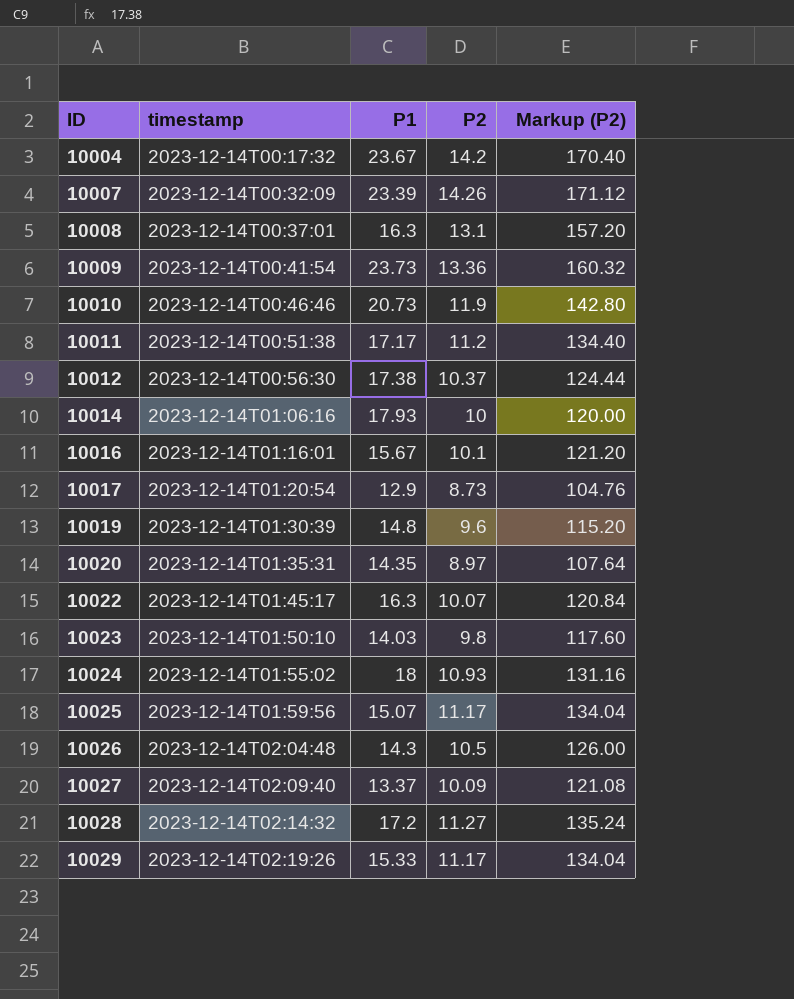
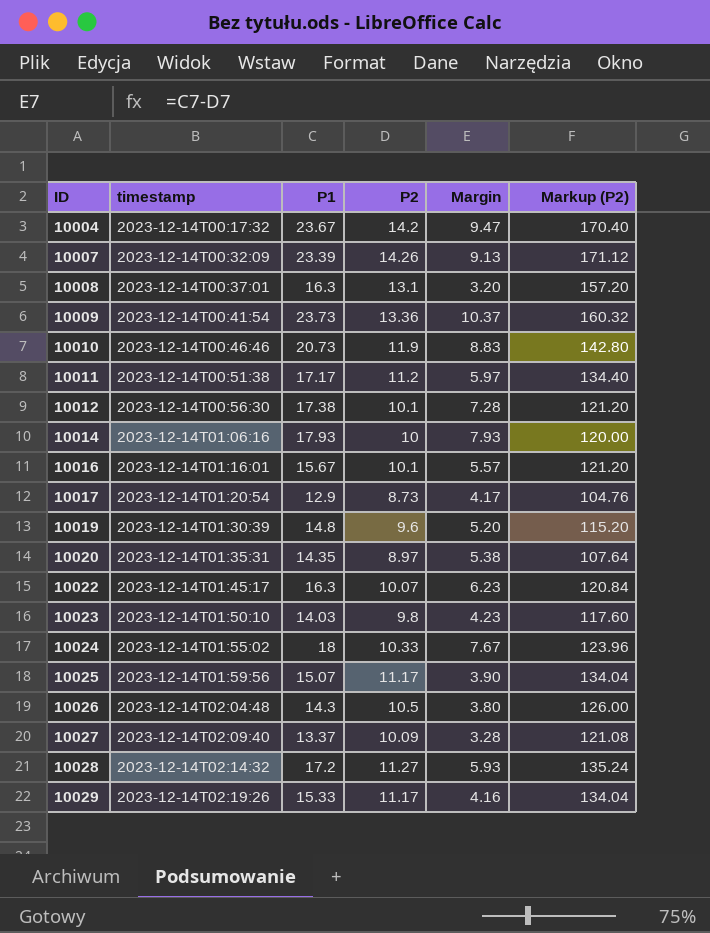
column Margin | formula: none -> [P1] - [P2]
10012 | P2: 10.37 -> 10.1
10012 | Markup (P2): 124.44 -> 121.20
10024 | P2: 10.93 -> 10.33
10024 | Markup (P2): 131.16 -> 123.96

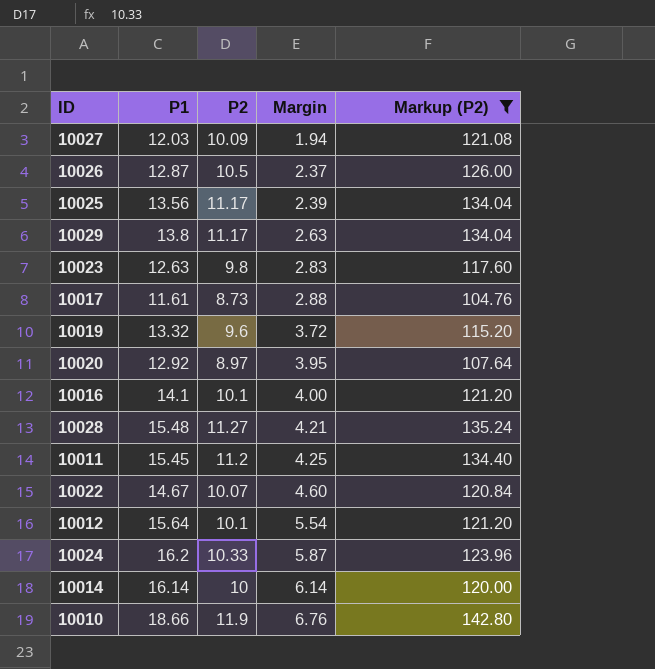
filter: none -> Markup (P2) <= 142.80
row order: ID ascending -> Margin ascending
column timestamp | position: 2 -> none
10027 | P1: 13.37 -> 12.03
10027 | Margin: 3.28 -> 1.94
10026 | P1: 14.3 -> 12.87
10026 | Margin: 3.80 -> 2.37
10025 | P1: 15.07 -> 13.56
10025 | Margin: 3.90 -> 2.39
10029 | P1: 15.33 -> 13.8
10029 | Margin: 4.16 -> 2.63
10023 | P1: 14.03 -> 12.63
10023 | Margin: 4.23 -> 2.83
10017 | P1: 12.9 -> 11.61
10017 | Margin: 4.17 -> 2.88
10019 | P1: 14.8 -> 13.32
10019 | Margin: 5.20 -> 3.72
10020 | P1: 14.35 -> 12.92
10020 | Margin: 5.38 -> 3.95
10016 | P1: 15.67 -> 14.1
10016 | Margin: 5.57 -> 4.00
10028 | P1: 17.2 -> 15.48
10028 | Margin: 5.93 -> 4.21
10011 | P1: 17.17 -> 15.45
10011 | Margin: 5.97 -> 4.25
10022 | P1: 16.3 -> 14.67
10022 | Margin: 6.23 -> 4.60
10012 | P1: 17.38 -> 15.64
10012 | Margin: 7.28 -> 5.54
10024 | P1: 18 -> 16.2
10024 | Margin: 7.67 -> 5.87
10014 | P1: 17.93 -> 16.14
10014 | Margin: 7.93 -> 6.14
10010 | P1: 20.73 -> 18.66
10010 | Margin: 8.83 -> 6.76

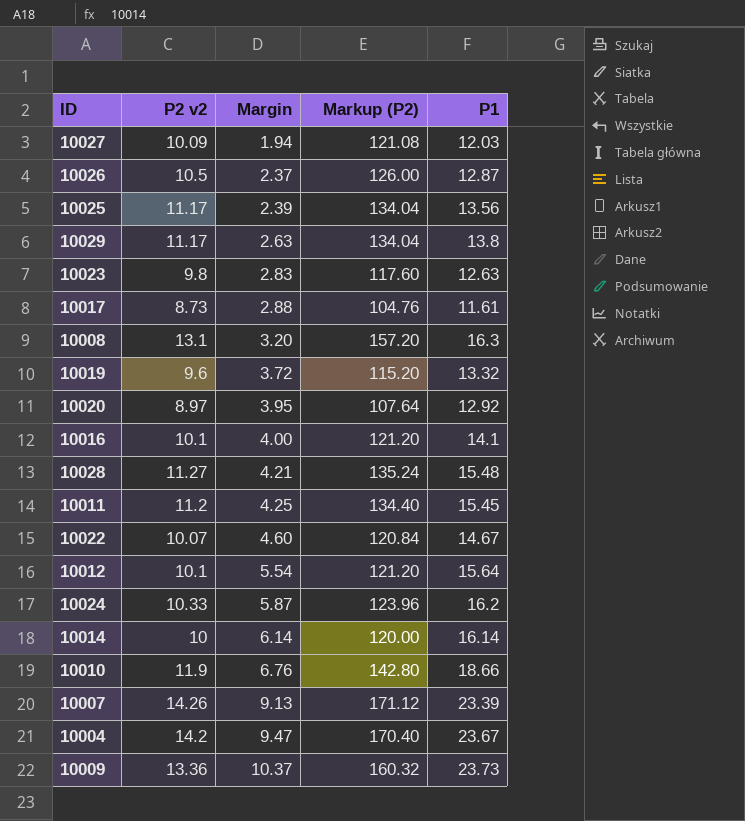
filter: Markup (P2) <= 142.80 -> none
column name: P2 -> P2 v2
column P1 | position: 2 -> 5

